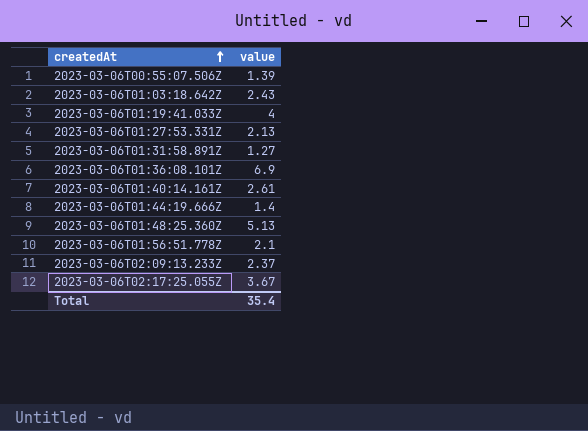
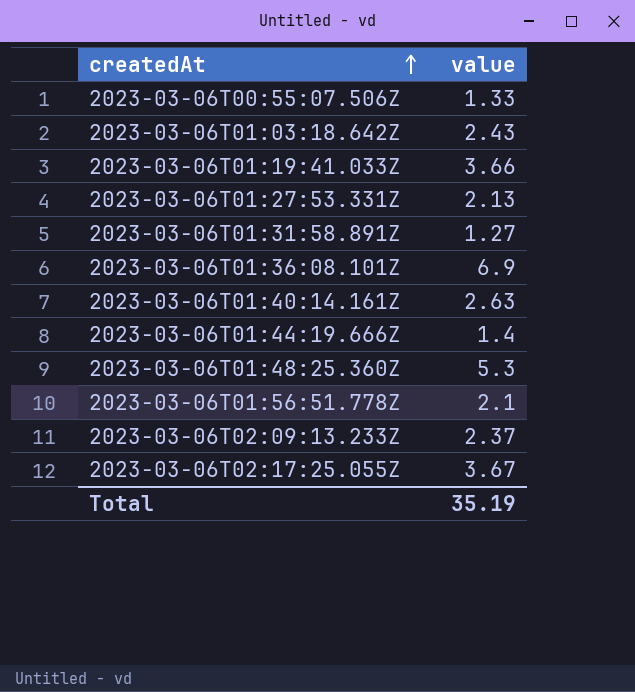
2023-03-06T00:55:07.506Z | value: 1.39 -> 1.33
2023-03-06T01:19:41.033Z | value: 4 -> 3.66
2023-03-06T01:40:14.161Z | value: 2.61 -> 2.63
2023-03-06T01:48:25.360Z | value: 5.13 -> 5.3
Total | value: 35.4 -> 35.19

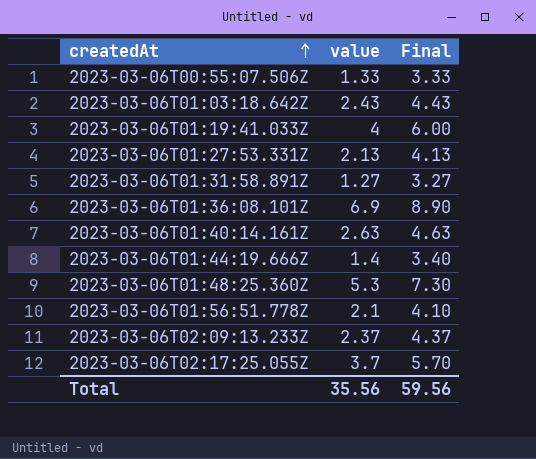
column Final | formula: none -> [value] + 2
2023-03-06T01:19:41.033Z | value: 3.66 -> 4
2023-03-06T02:17:25.055Z | value: 3.67 -> 3.7
Total | value: 35.19 -> 35.56

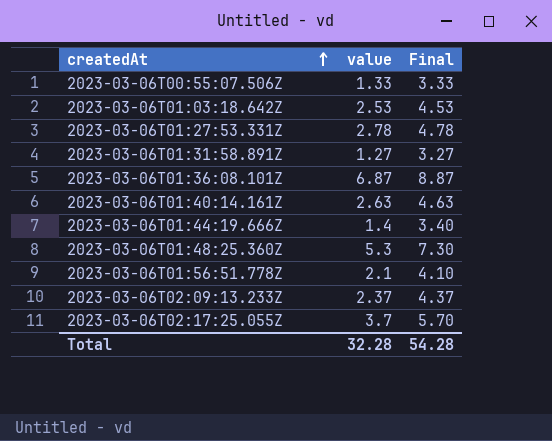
row 2023-03-06T01:19:41.033Z: 4 | 6.00 -> none
2023-03-06T01:03:18.642Z | value: 2.43 -> 2.53
2023-03-06T01:03:18.642Z | Final: 4.43 -> 4.53
2023-03-06T01:27:53.331Z | value: 2.13 -> 2.78
2023-03-06T01:27:53.331Z | Final: 4.13 -> 4.78
2023-03-06T01:36:08.101Z | value: 6.9 -> 6.87
2023-03-06T01:36:08.101Z | Final: 8.90 -> 8.87
Total | value: 35.56 -> 32.28
Total | Final: 59.56 -> 54.28

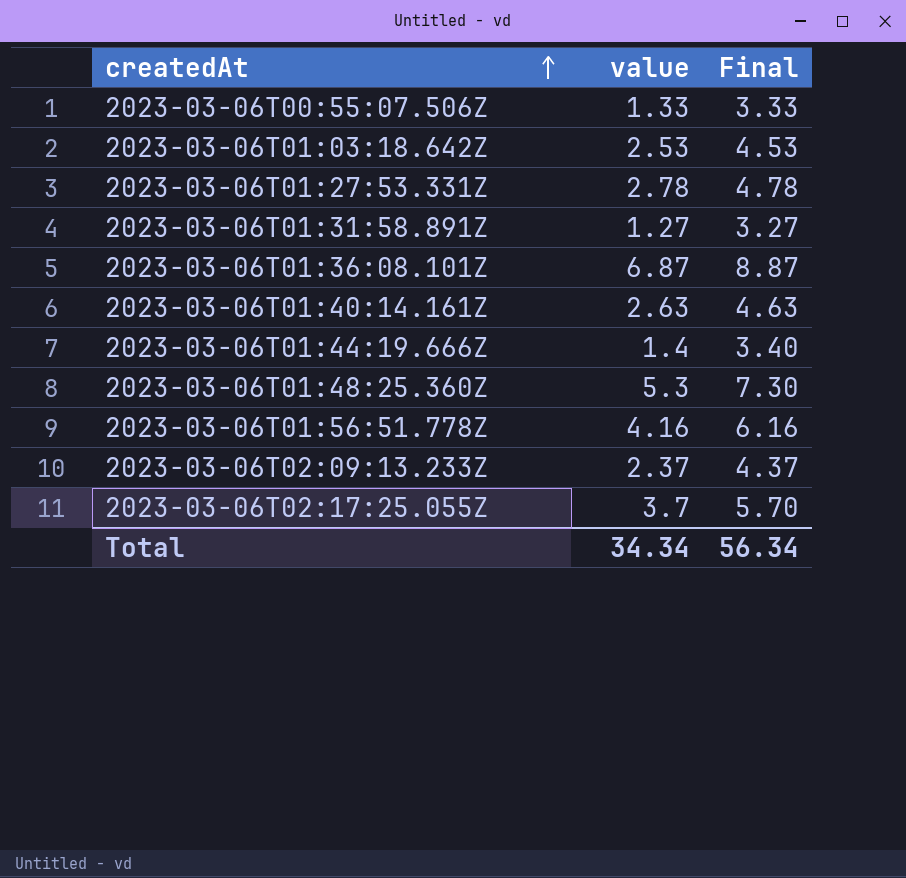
2023-03-06T01:56:51.778Z | value: 2.1 -> 4.16
2023-03-06T01:56:51.778Z | Final: 4.10 -> 6.16
Total | value: 32.28 -> 34.34
Total | Final: 54.28 -> 56.34

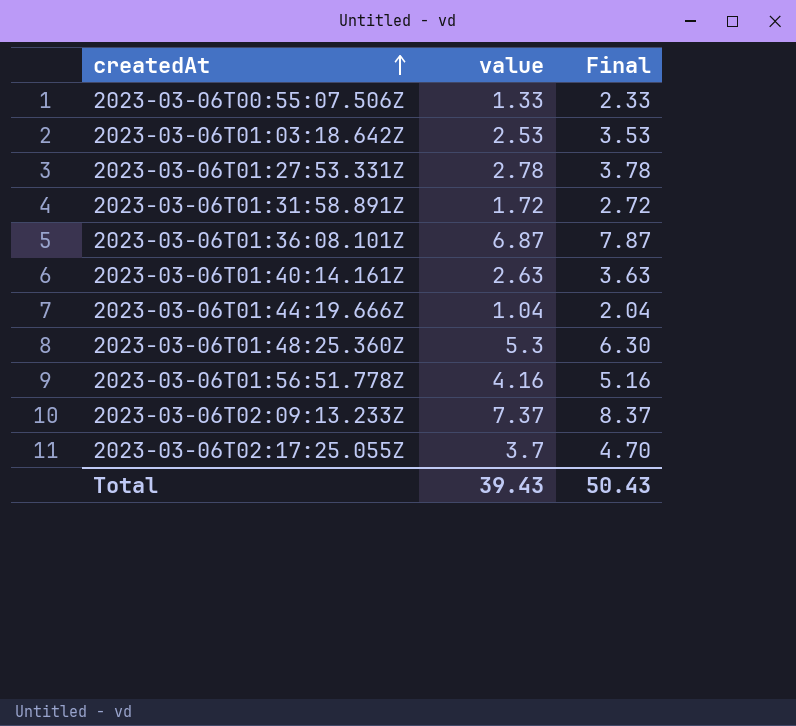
column Final | formula: [value] + 2 -> [value] + 1
2023-03-06T01:31:58.891Z | value: 1.27 -> 1.72
2023-03-06T01:44:19.666Z | value: 1.4 -> 1.04
2023-03-06T02:09:13.233Z | value: 2.37 -> 7.37
Total | value: 34.34 -> 39.43
Total | Final: 56.34 -> 50.43

